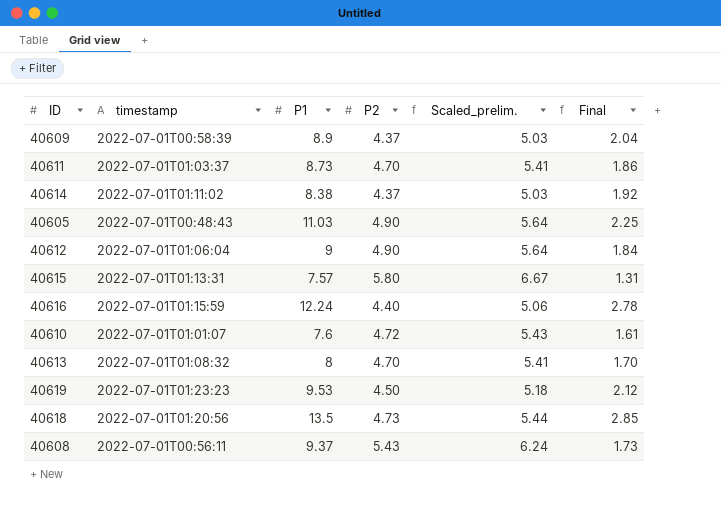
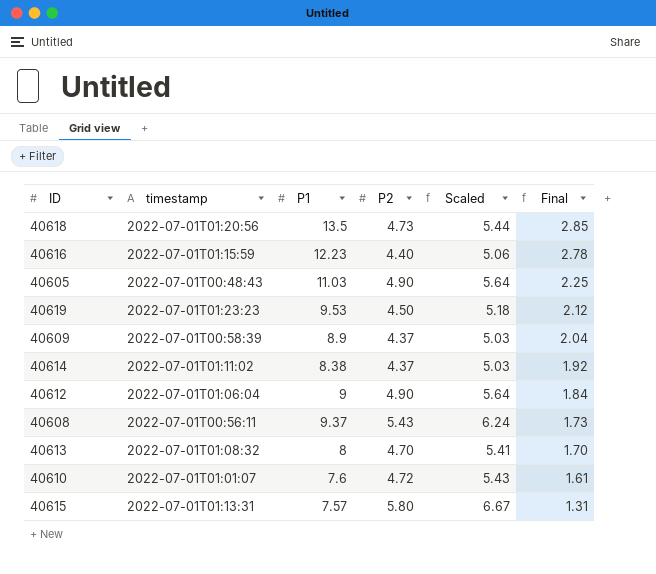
row order: none -> Final descending
column name: Scaled_prelim. -> Scaled
row 40611: 2022-07-01T01:03:37 | 8.73 | 4.70 | 5.41 | 1.86 -> none
40616 | P1: 12.24 -> 12.23

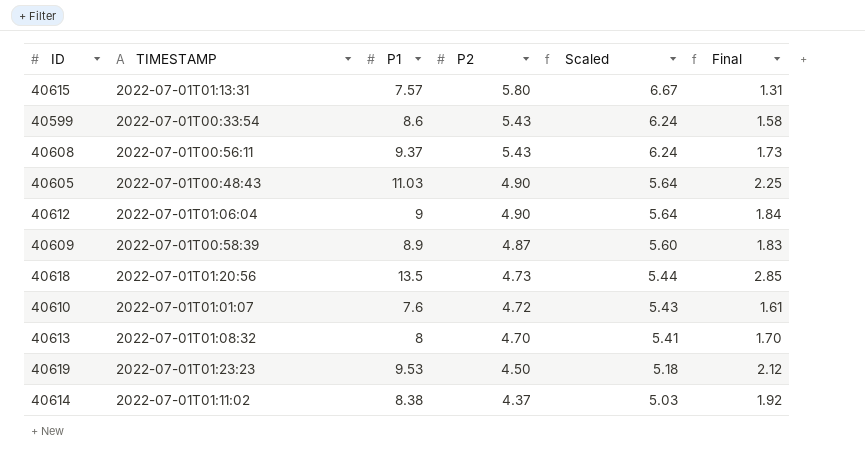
row order: Final descending -> P2 descending
column name: timestamp -> TIMESTAMP
row 40616: 2022-07-01T01:15:59 | 12.23 | 4.40 | 5.06 | 2.78 -> none
row 40599: none -> 2022-07-01T00:33:54 | 8.6 | 5.43 | 6.24 | 1.58
40609 | P2: 4.37 -> 4.87
40609 | Scaled: 5.03 -> 5.60
40609 | Final: 2.04 -> 1.83

